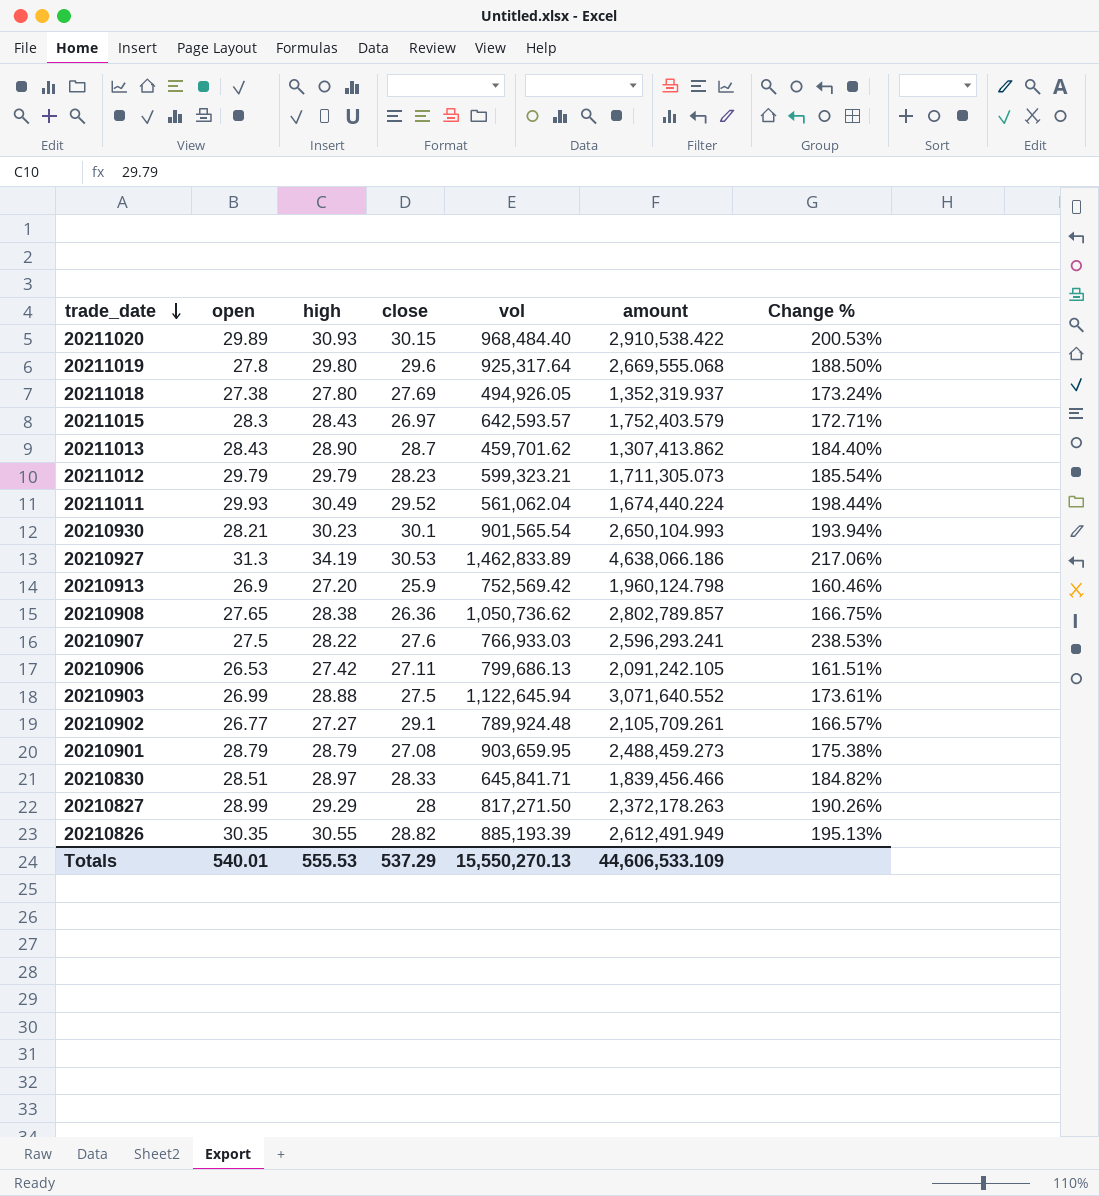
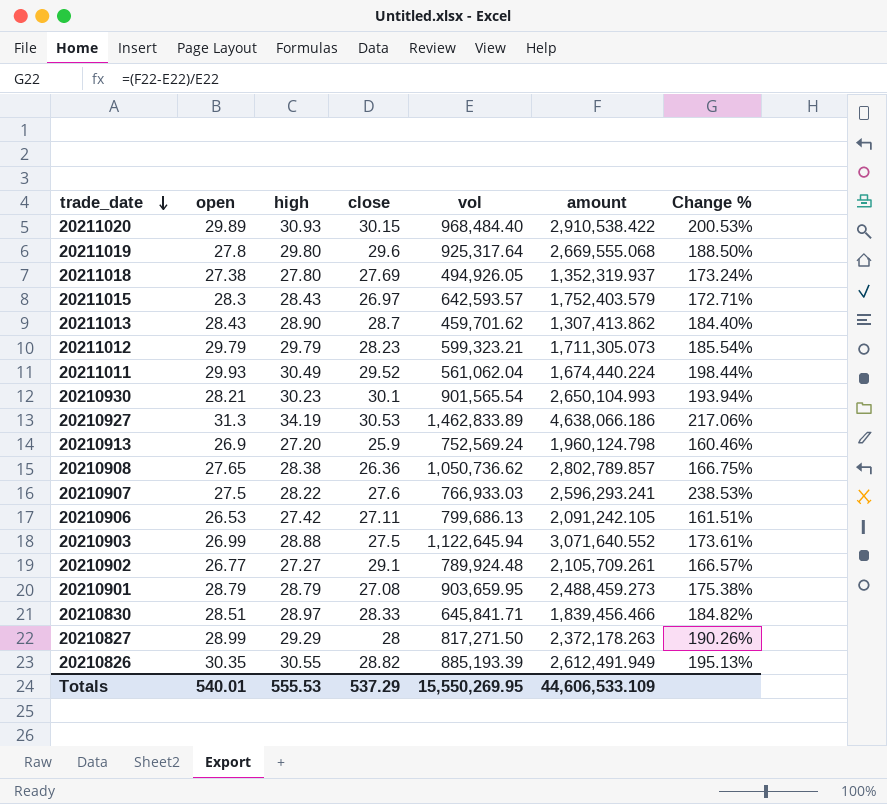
20210913 | vol: 752,569.42 -> 752,569.24
Totals | vol: 15,550,270.13 -> 15,550,269.95

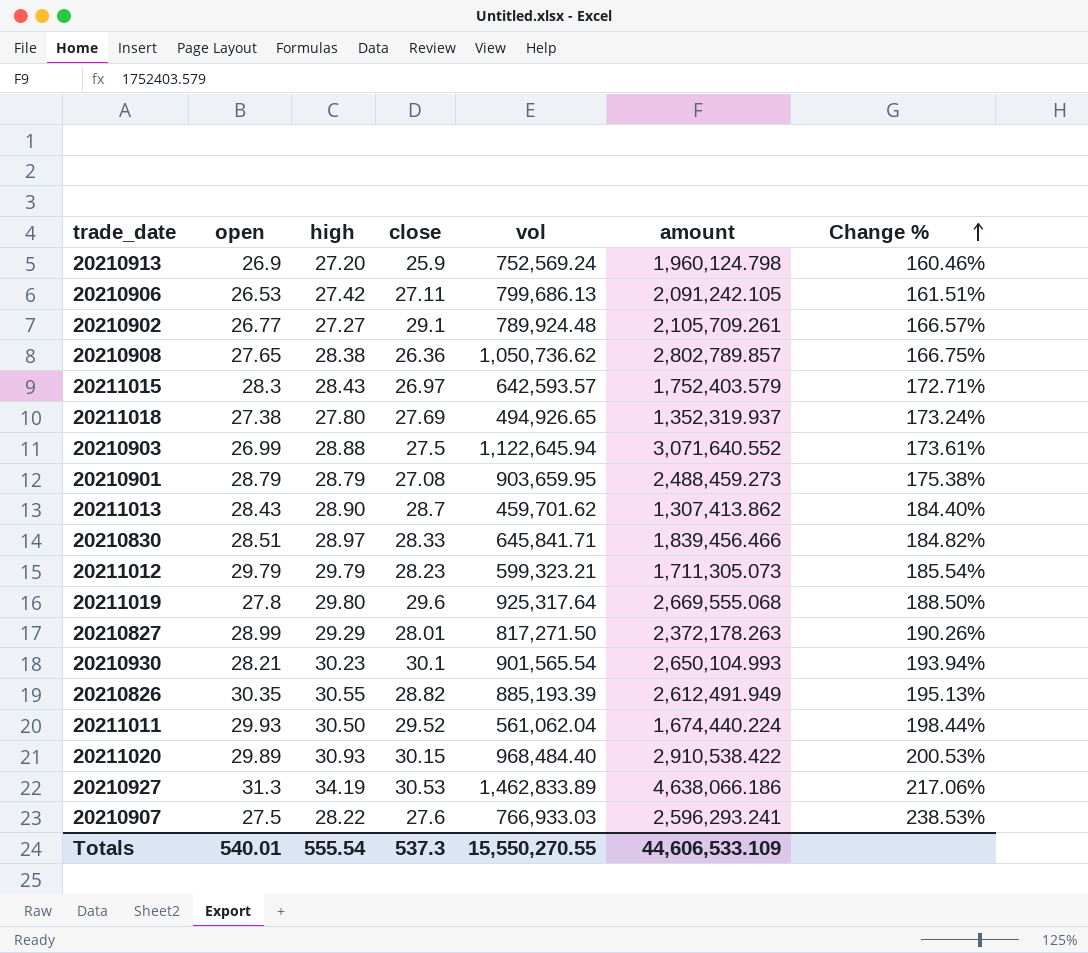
row order: trade_date descending -> Change % ascending
20211018 | vol: 494,926.05 -> 494,926.65
20210827 | close: 28 -> 28.01
20211011 | high: 30.49 -> 30.50
Totals | high: 555.53 -> 555.54
Totals | close: 537.29 -> 537.3
Totals | vol: 15,550,269.95 -> 15,550,270.55

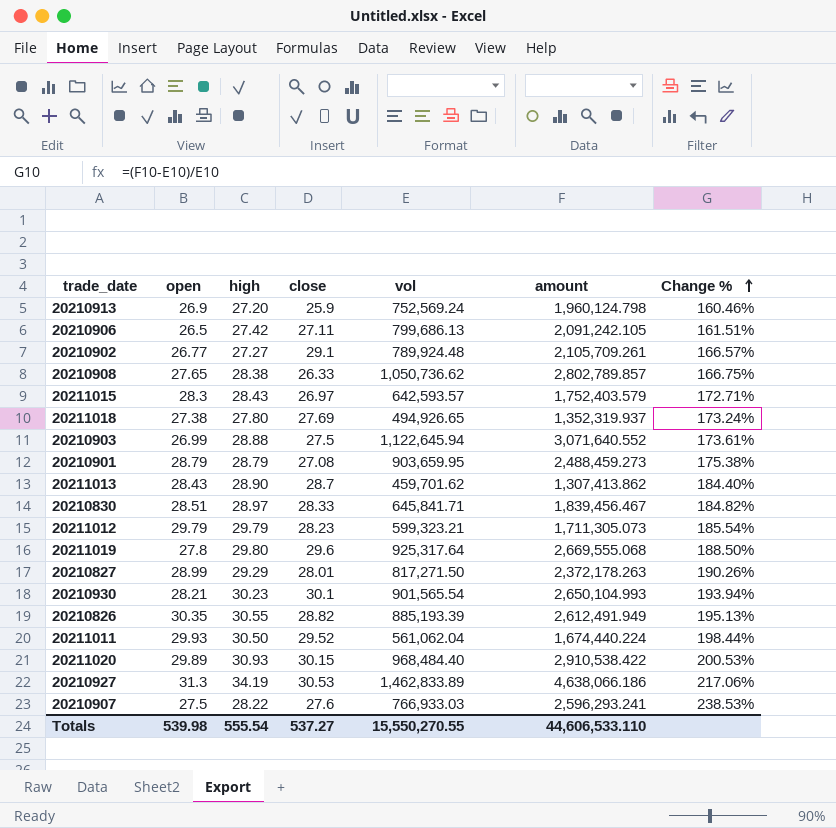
20210906 | open: 26.53 -> 26.5
20210908 | close: 26.36 -> 26.33
20210830 | amount: 1,839,456.466 -> 1,839,456.467
Totals | open: 540.01 -> 539.98
Totals | close: 537.3 -> 537.27
Totals | amount: 44,606,533.109 -> 44,606,533.110

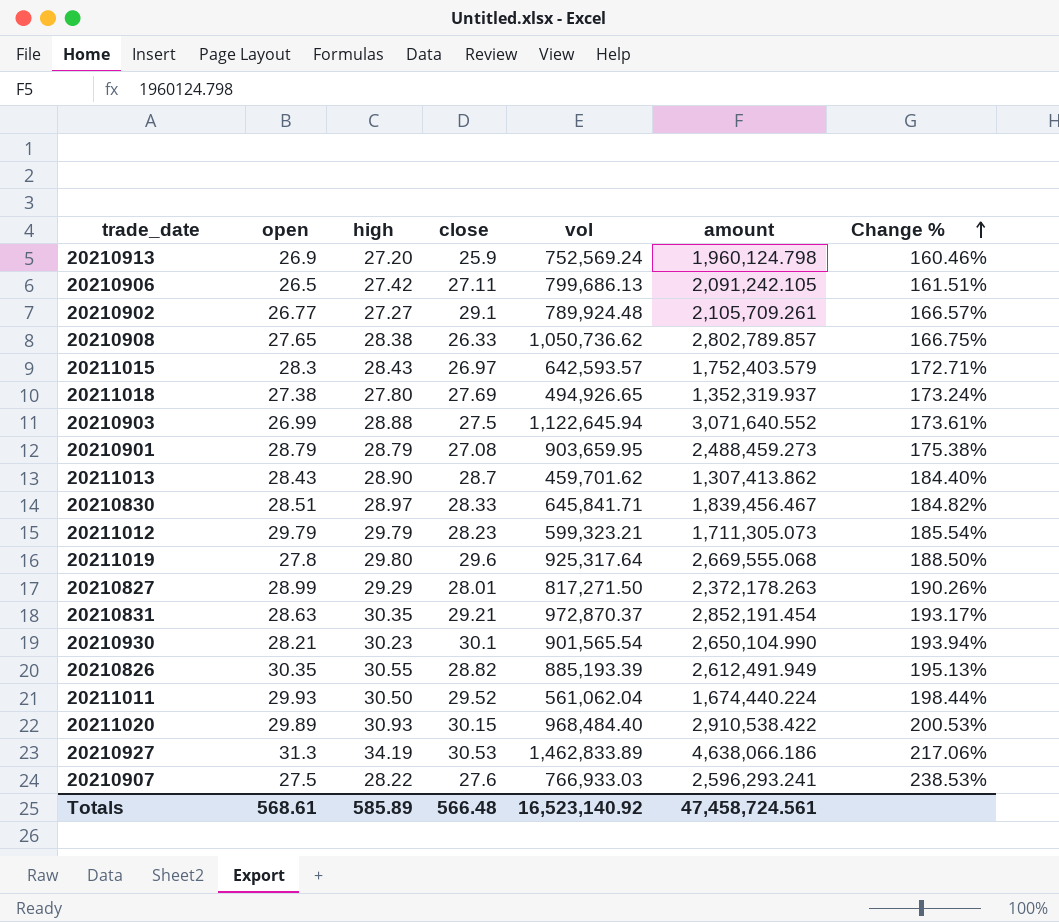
row 20210831: none -> 28.63 | 30.35 | 29.21 | 972,870.37 | 2,852,191.454 | 193.17%
20210930 | amount: 2,650,104.993 -> 2,650,104.990
Totals | open: 539.98 -> 568.61
Totals | high: 555.54 -> 585.89
Totals | close: 537.27 -> 566.48
Totals | vol: 15,550,270.55 -> 16,523,140.92
Totals | amount: 44,606,533.110 -> 47,458,724.561

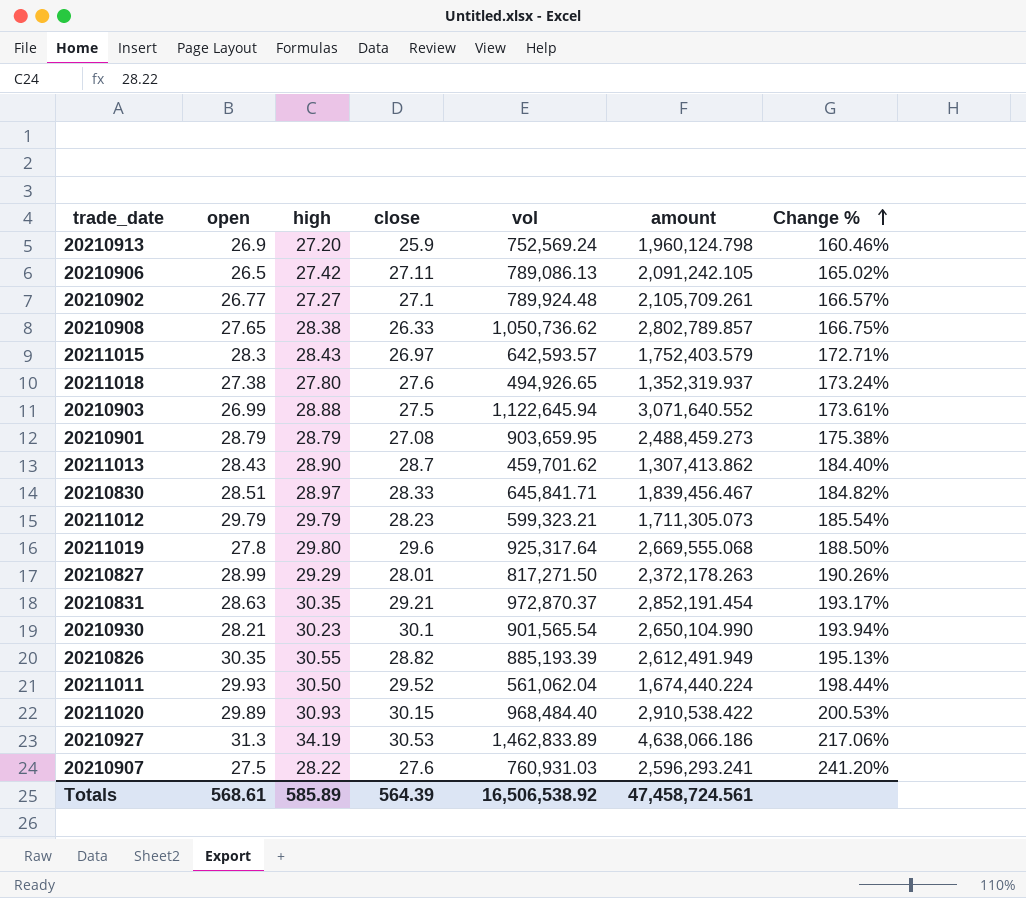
20210906 | vol: 799,686.13 -> 789,086.13
20210906 | Change %: 161.51% -> 165.02%
20210902 | close: 29.1 -> 27.1
20211018 | close: 27.69 -> 27.6
20210907 | vol: 766,933.03 -> 760,931.03
20210907 | Change %: 238.53% -> 241.20%
Totals | close: 566.48 -> 564.39
Totals | vol: 16,523,140.92 -> 16,506,538.92

